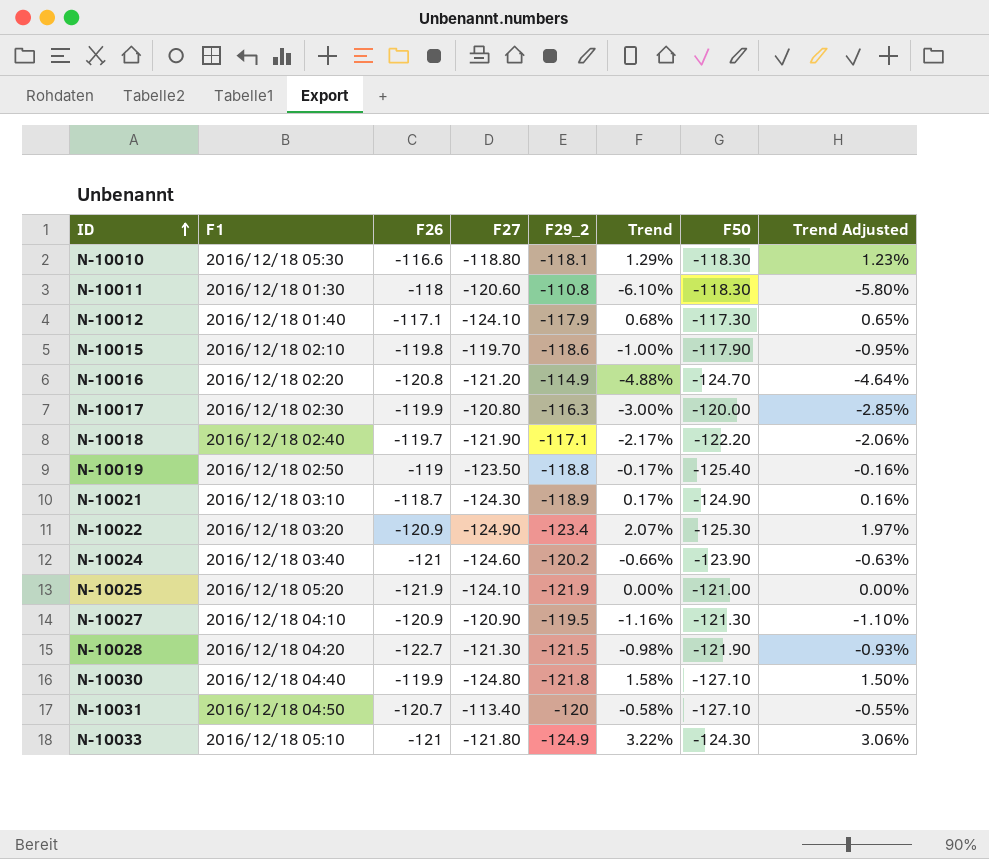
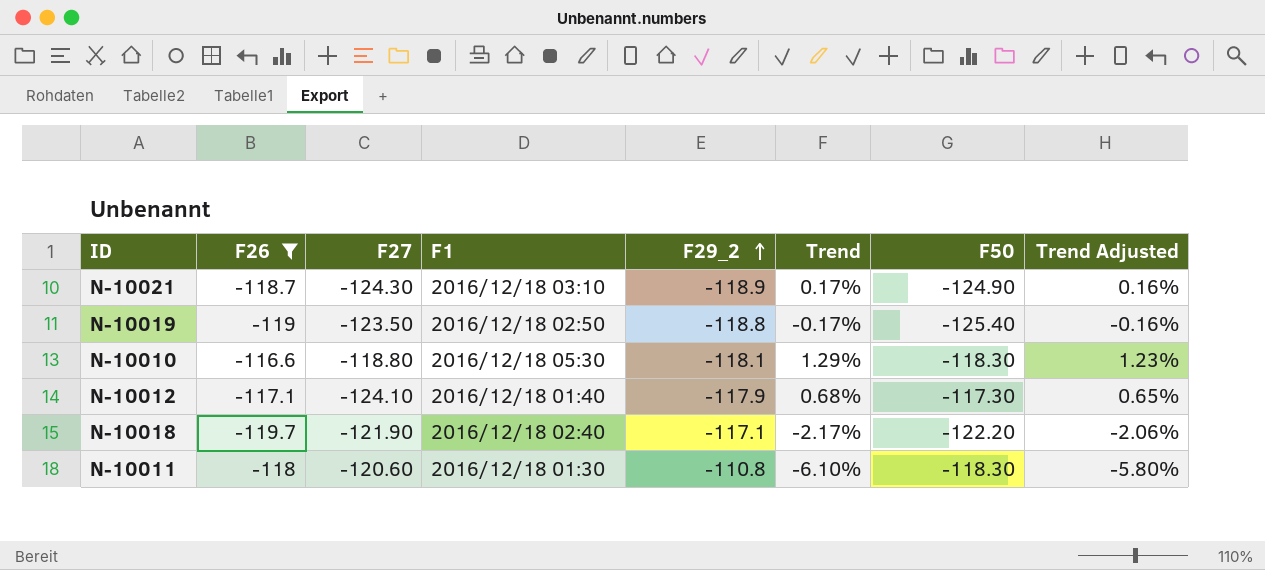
filter: none -> F26 >= -119.7
row order: ID ascending -> F29_2 ascending
column F1 | position: 2 -> 4

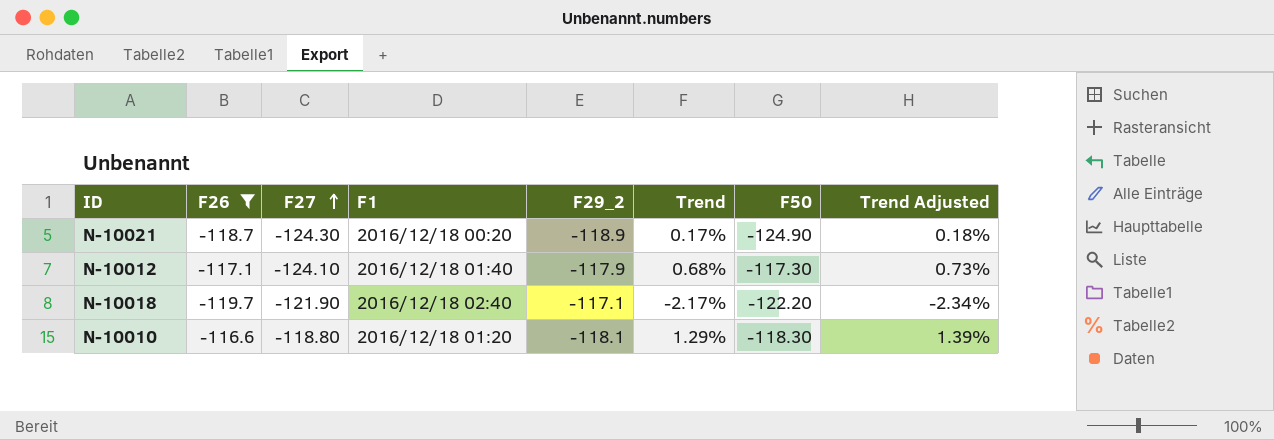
row order: F29_2 ascending -> F27 ascending
column Trend Adjusted | formula: [Trend] * 0.95 -> [Trend] * 1.08
row N-10019: -119 | -123.50 | 2016/12/18 02:50 | -118.8 | -0.17% | -125.40 | -0.16% -> none
row N-10011: -118 | -120.60 | 2016/12/18 01:30 | -110.8 | -6.10% | -118.30 | -5.80% -> none
N-10021 | F1: 2016/12/18 03:10 -> 2016/12/18 00:20
N-10010 | F1: 2016/12/18 05:30 -> 2016/12/18 01:20

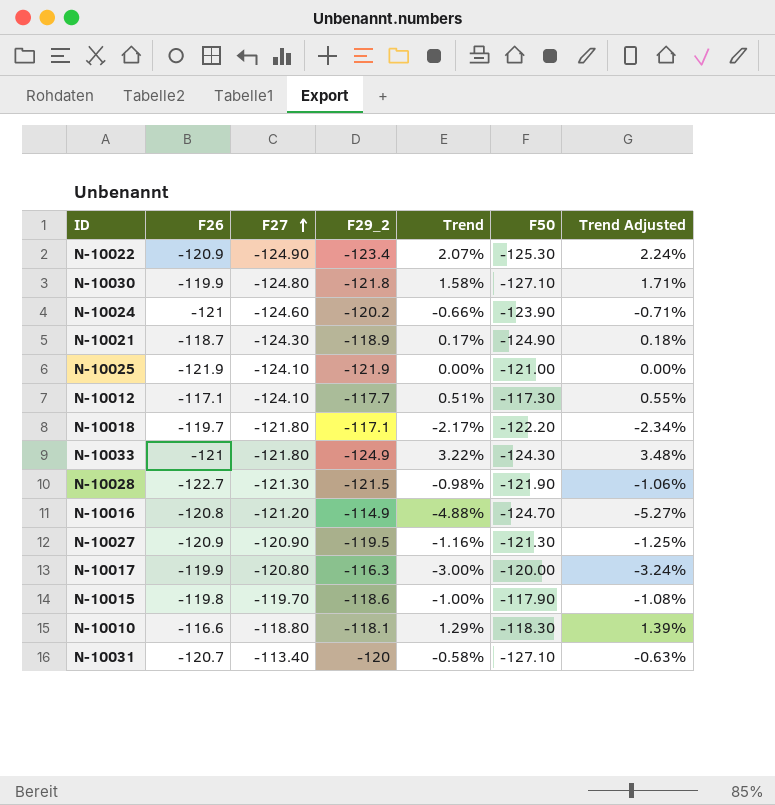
filter: F26 >= -119.7 -> none
column F1 | position: 4 -> none
N-10012 | F29_2: -117.9 -> -117.7
N-10012 | Trend: 0.68% -> 0.51%
N-10012 | Trend Adjusted: 0.73% -> 0.55%
N-10018 | F27: -121.90 -> -121.80

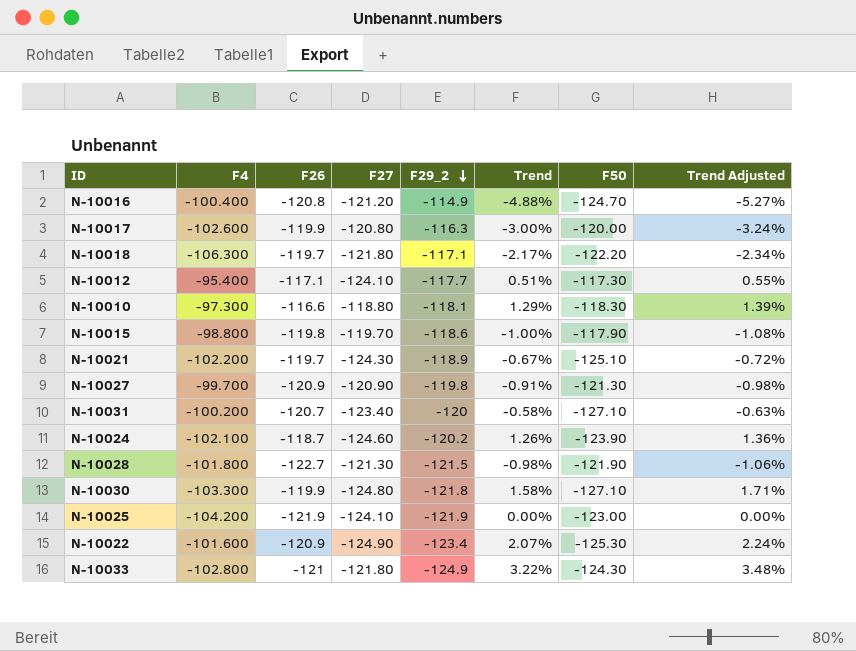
row order: F27 ascending -> F29_2 descending
column F4 | position: none -> 2
N-10021 | F26: -118.7 -> -119.7
N-10021 | Trend: 0.17% -> -0.67%
N-10021 | F50: -124.90 -> -125.10
N-10021 | Trend Adjusted: 0.18% -> -0.72%
N-10027 | F29_2: -119.5 -> -119.8
N-10027 | Trend: -1.16% -> -0.91%
N-10027 | Trend Adjusted: -1.25% -> -0.98%
N-10031 | F27: -113.40 -> -123.40
N-10024 | F26: -121 -> -118.7
N-10024 | Trend: -0.66% -> 1.26%
N-10024 | Trend Adjusted: -0.71% -> 1.36%
N-10025 | F50: -121.00 -> -123.00

